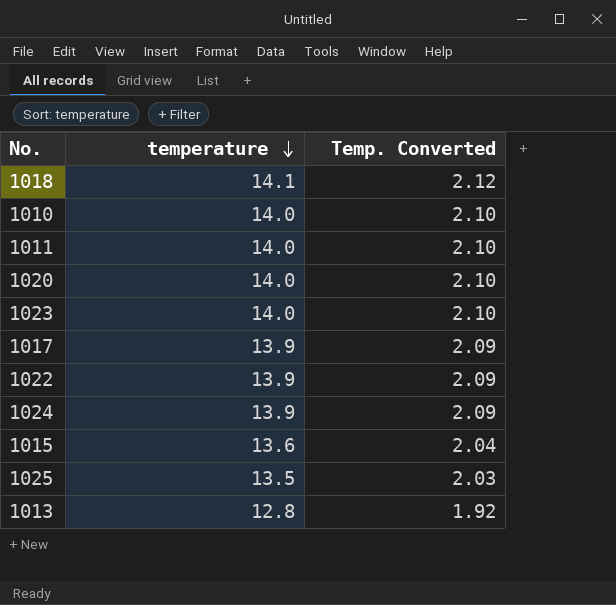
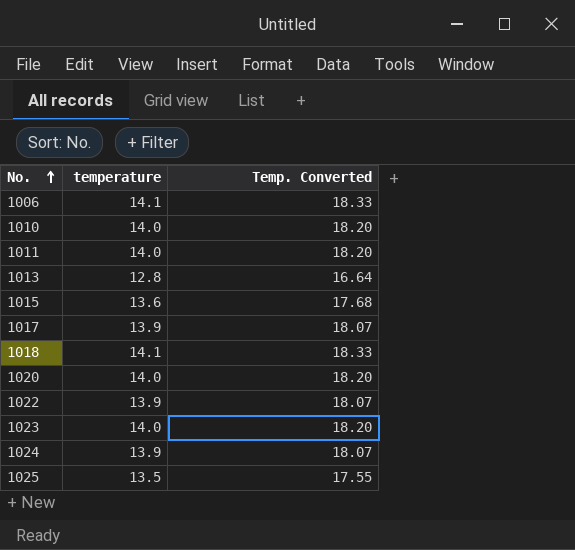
row order: temperature descending -> No. ascending
column Temp. Converted | formula: [temperature] * 0.15 -> [temperature] * 1.3
row 1006: none -> 14.1 | 18.33

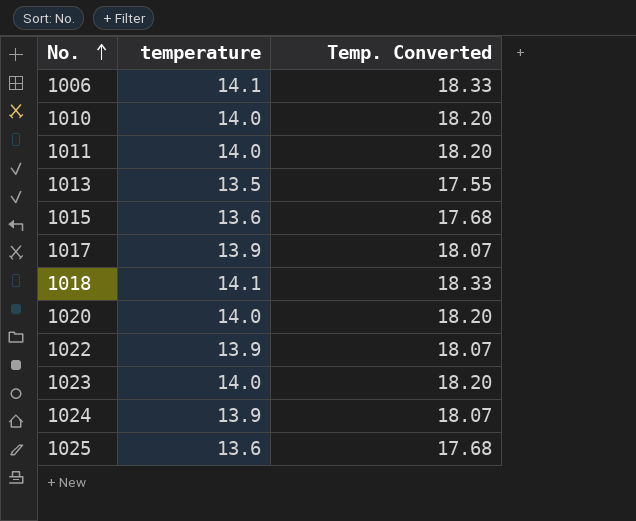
1013 | temperature: 12.8 -> 13.5
1013 | Temp. Converted: 16.64 -> 17.55
1025 | temperature: 13.5 -> 13.6
1025 | Temp. Converted: 17.55 -> 17.68

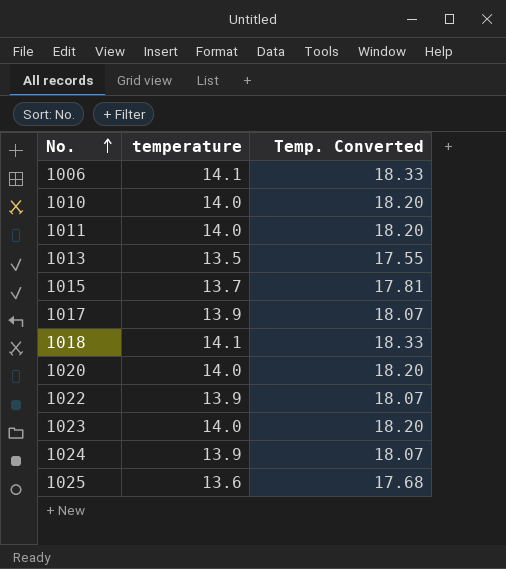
1015 | temperature: 13.6 -> 13.7
1015 | Temp. Converted: 17.68 -> 17.81

